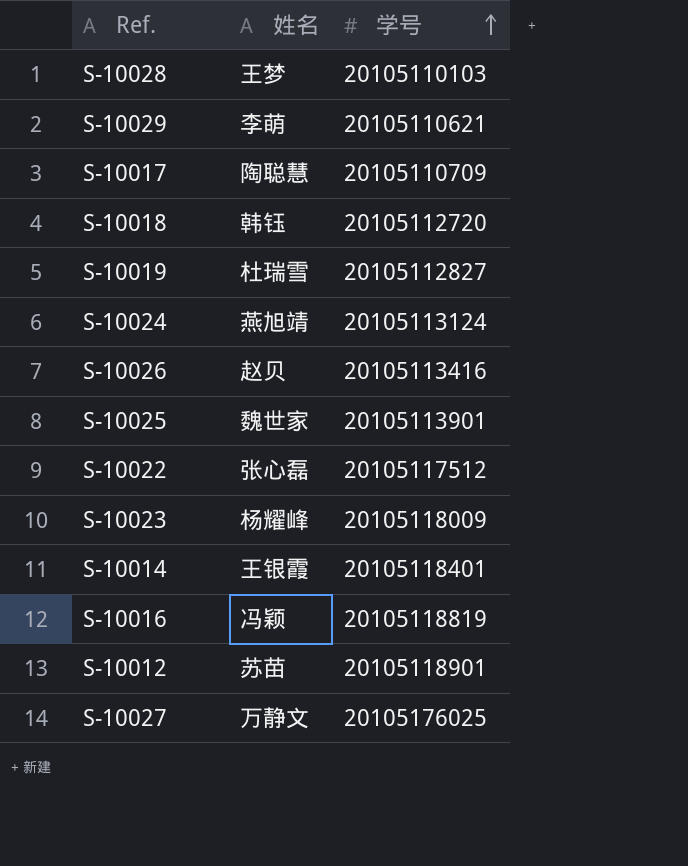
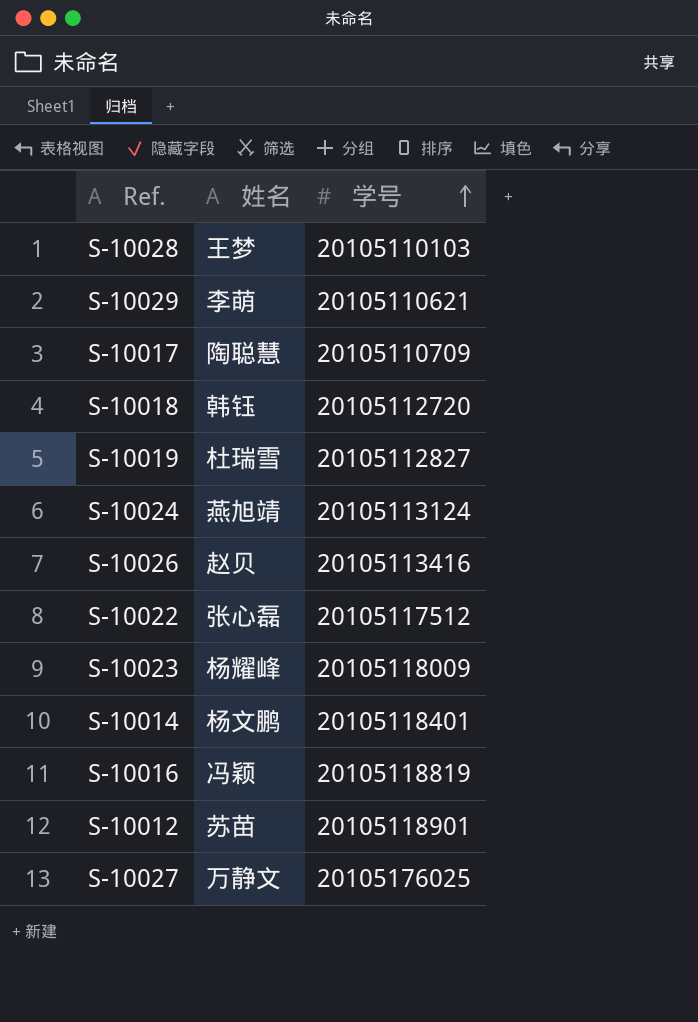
row S-10025: 魏世家 | 20105113901 -> none
S-10014 | 姓名: 王银霞 -> 杨文鹏

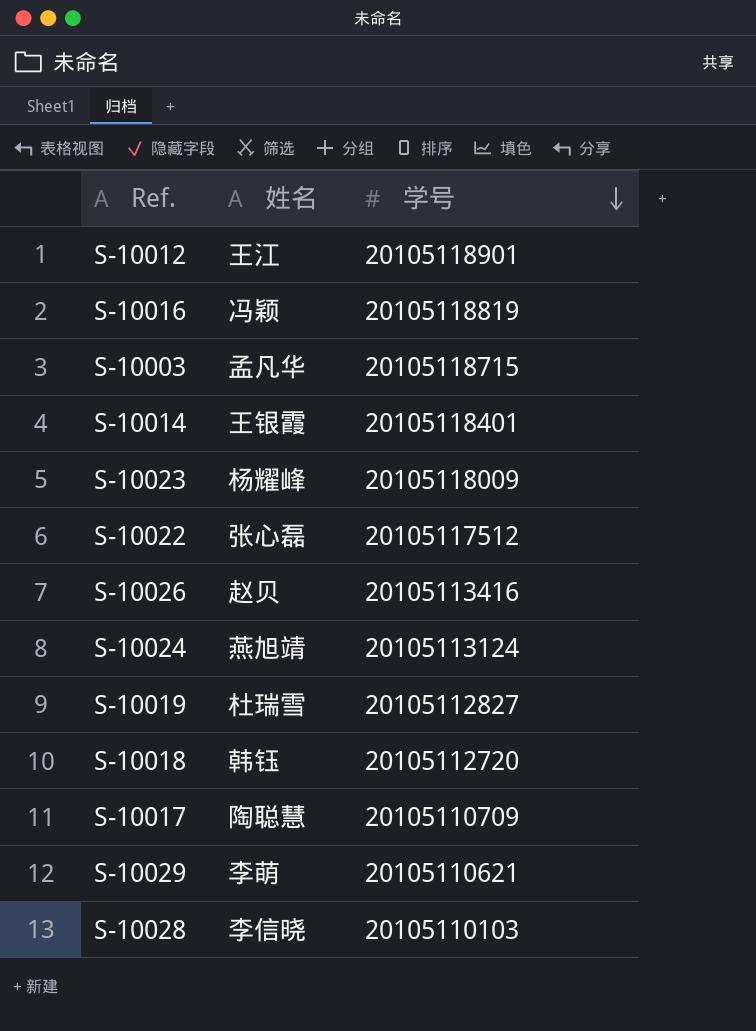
row order: 学号 ascending -> 学号 descending
row S-10027: 万静文 | 20105176025 -> none
S-10012 | 姓名: 苏苗 -> 王江
row S-10003: none -> 孟凡华 | 20105118715
S-10014 | 姓名: 杨文鹏 -> 王银霞
S-10028 | 姓名: 王梦 -> 李信晓

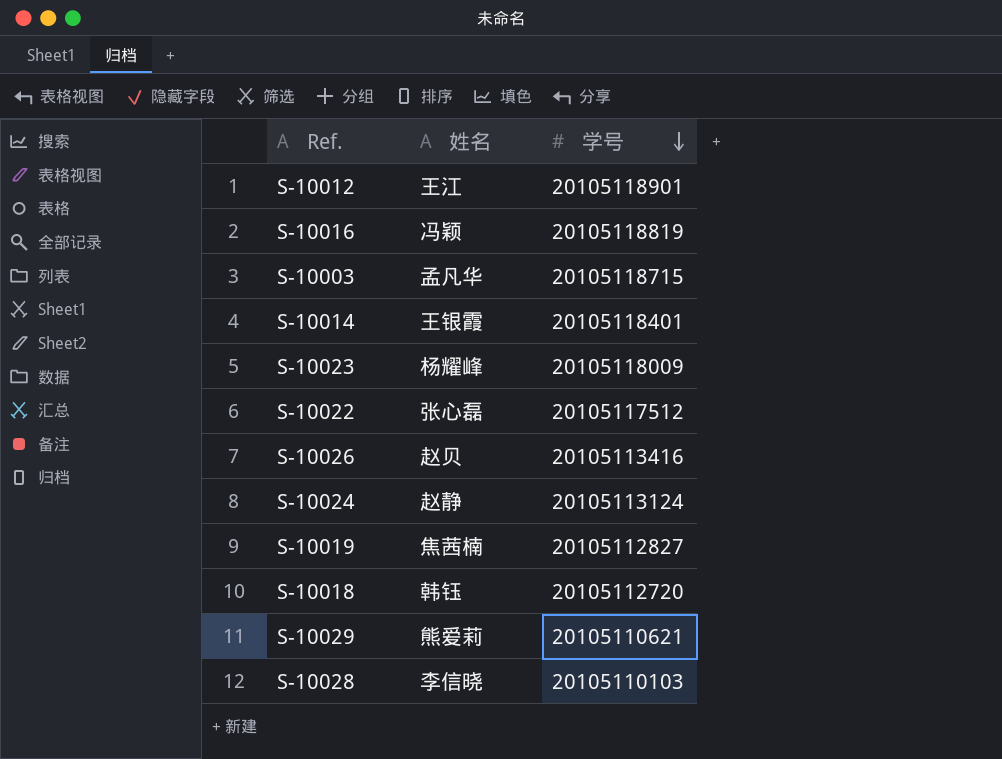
row S-10017: 陶聪慧 | 20105110709 -> none
S-10024 | 姓名: 燕旭靖 -> 赵静
S-10019 | 姓名: 杜瑞雪 -> 焦茜楠
S-10029 | 姓名: 李萌 -> 熊爱莉

